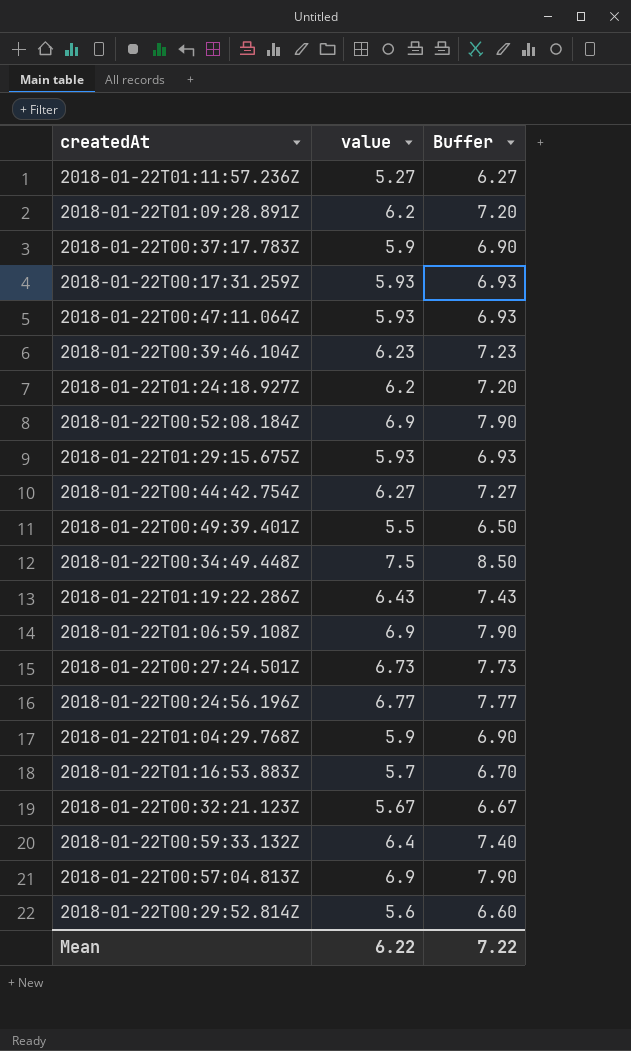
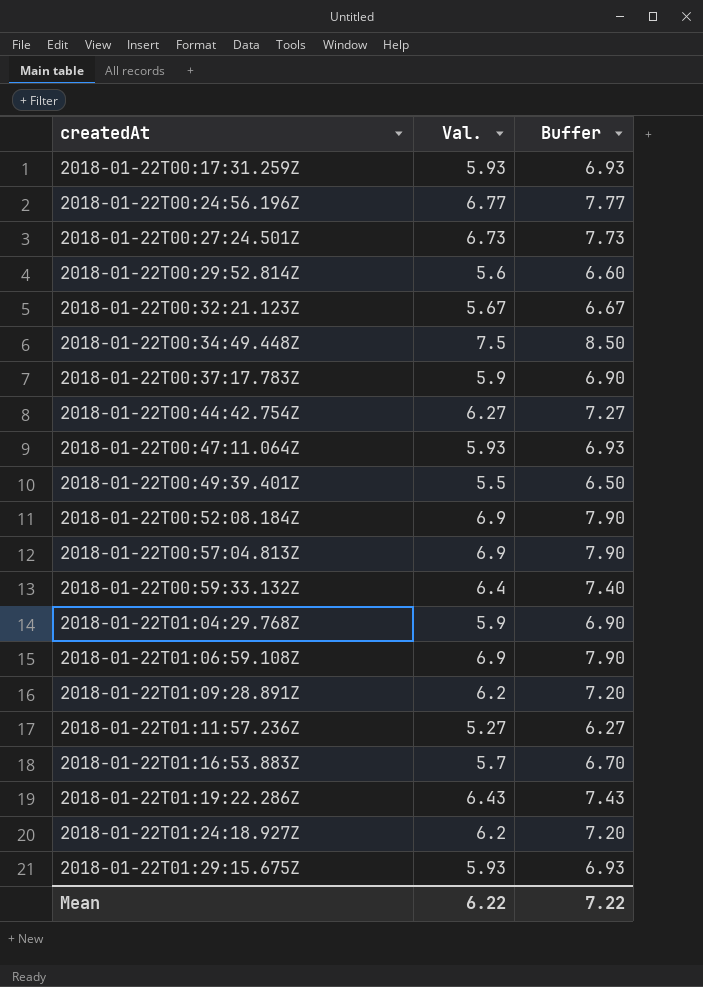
row order: none -> createdAt ascending
column name: value -> Val.
row 2018-01-22T00:39:46.104Z: 6.23 | 7.23 -> none

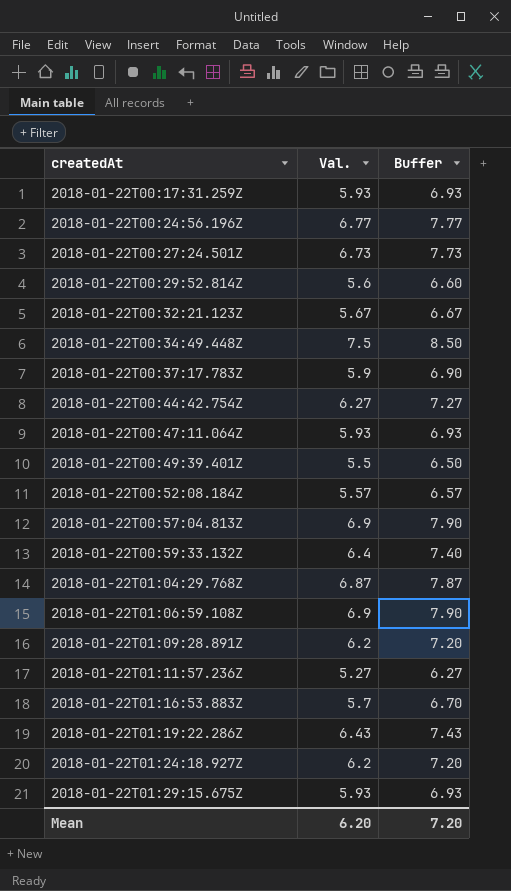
2018-01-22T00:52:08.184Z | Val.: 6.9 -> 5.57
2018-01-22T00:52:08.184Z | Buffer: 7.90 -> 6.57
2018-01-22T01:04:29.768Z | Val.: 5.9 -> 6.87
2018-01-22T01:04:29.768Z | Buffer: 6.90 -> 7.87
Mean | Val.: 6.22 -> 6.20
Mean | Buffer: 7.22 -> 7.20

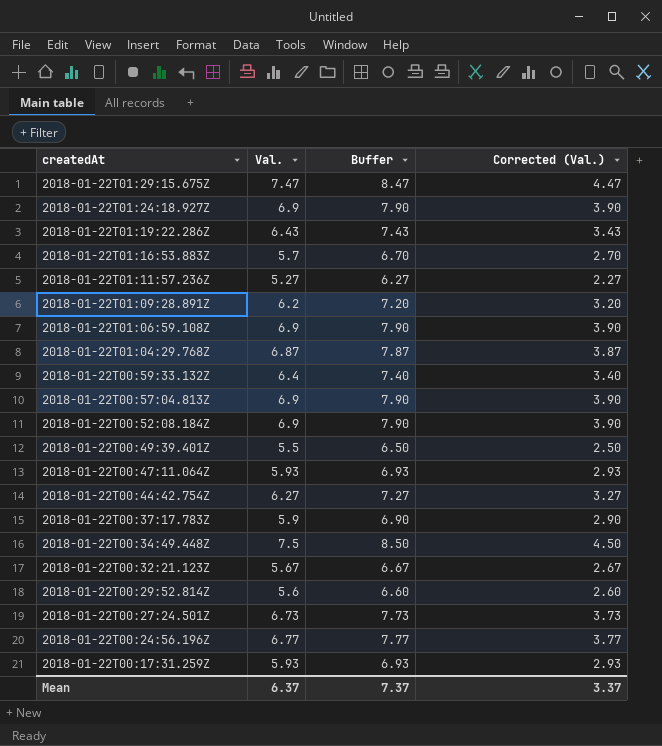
row order: createdAt ascending -> createdAt descending
column Corrected (Val.) | formula: none -> [Val.] - 3
2018-01-22T01:29:15.675Z | Val.: 5.93 -> 7.47
2018-01-22T01:29:15.675Z | Buffer: 6.93 -> 8.47
2018-01-22T01:24:18.927Z | Val.: 6.2 -> 6.9
2018-01-22T01:24:18.927Z | Buffer: 7.20 -> 7.90
2018-01-22T00:52:08.184Z | Val.: 5.57 -> 6.9
2018-01-22T00:52:08.184Z | Buffer: 6.57 -> 7.90
Mean | Val.: 6.20 -> 6.37
Mean | Buffer: 7.20 -> 7.37

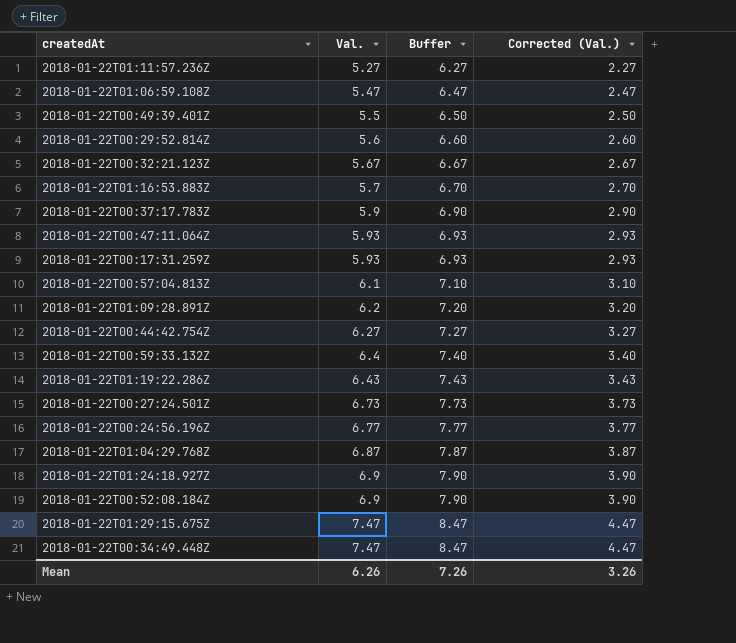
row order: createdAt descending -> Val. ascending
2018-01-22T01:06:59.108Z | Val.: 6.9 -> 5.47
2018-01-22T01:06:59.108Z | Buffer: 7.90 -> 6.47
2018-01-22T01:06:59.108Z | Corrected (Val.): 3.90 -> 2.47
2018-01-22T00:57:04.813Z | Val.: 6.9 -> 6.1
2018-01-22T00:57:04.813Z | Buffer: 7.90 -> 7.10
2018-01-22T00:57:04.813Z | Corrected (Val.): 3.90 -> 3.10
2018-01-22T00:34:49.448Z | Val.: 7.5 -> 7.47
2018-01-22T00:34:49.448Z | Buffer: 8.50 -> 8.47
2018-01-22T00:34:49.448Z | Corrected (Val.): 4.50 -> 4.47
Mean | Val.: 6.37 -> 6.26
Mean | Buffer: 7.37 -> 7.26
Mean | Corrected (Val.): 3.37 -> 3.26

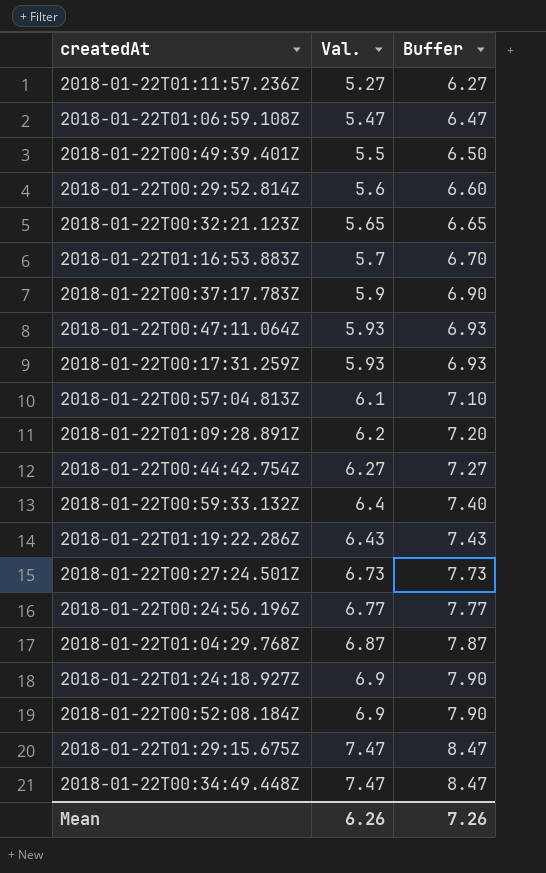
column Corrected (Val.) | formula: [Val.] - 3 -> none
2018-01-22T00:32:21.123Z | Val.: 5.67 -> 5.65
2018-01-22T00:32:21.123Z | Buffer: 6.67 -> 6.65

